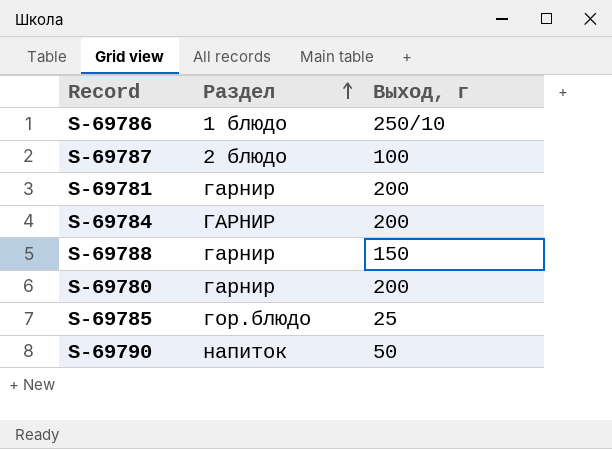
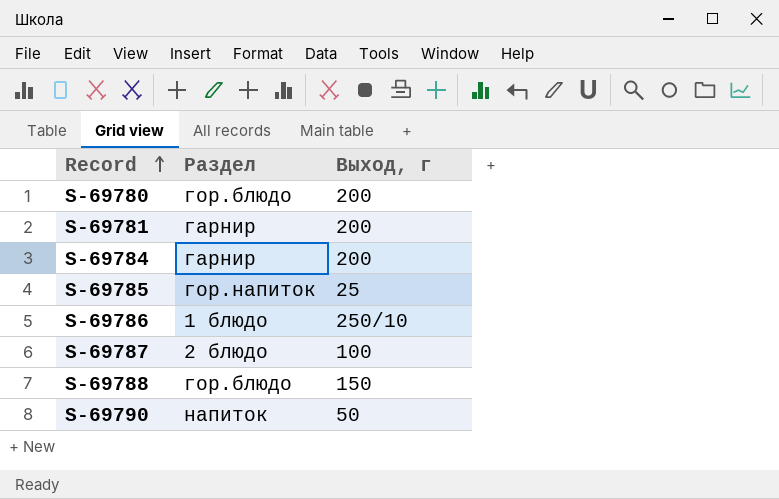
row order: Раздел ascending -> Record ascending
S-69780 | Раздел: гарнир -> гор.блюдо
S-69784 | Раздел: ГАРНИР -> гарнир
S-69785 | Раздел: гор.блюдо -> гор.напиток
S-69788 | Раздел: гарнир -> гор.блюдо

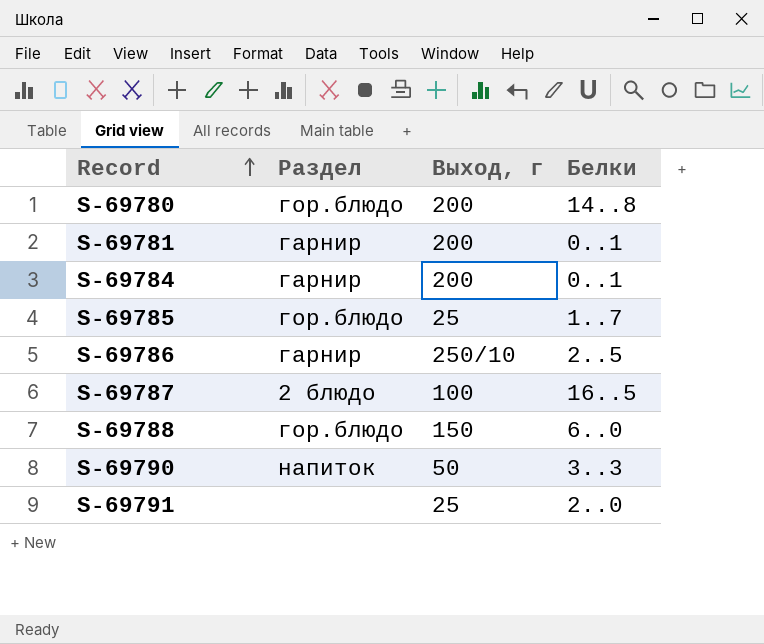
column Белки | position: none -> 4
S-69785 | Раздел: гор.напиток -> гор.блюдо
S-69786 | Раздел: 1 блюдо -> гарнир
row S-69791: none -> none | 25 | 2..0

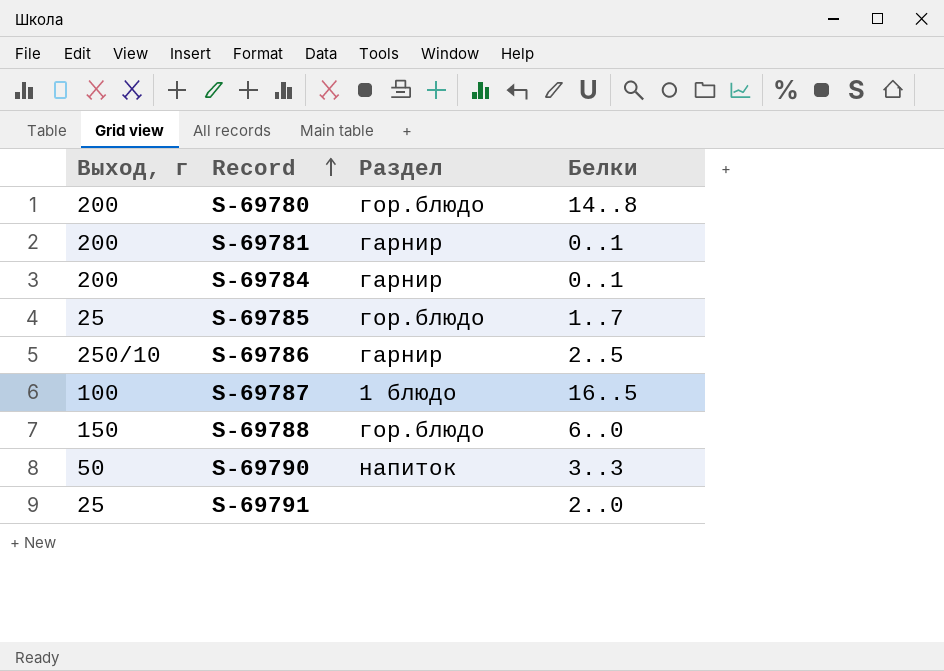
column Выход, г | position: 3 -> 1
S-69787 | Раздел: 2 блюдо -> 1 блюдо

